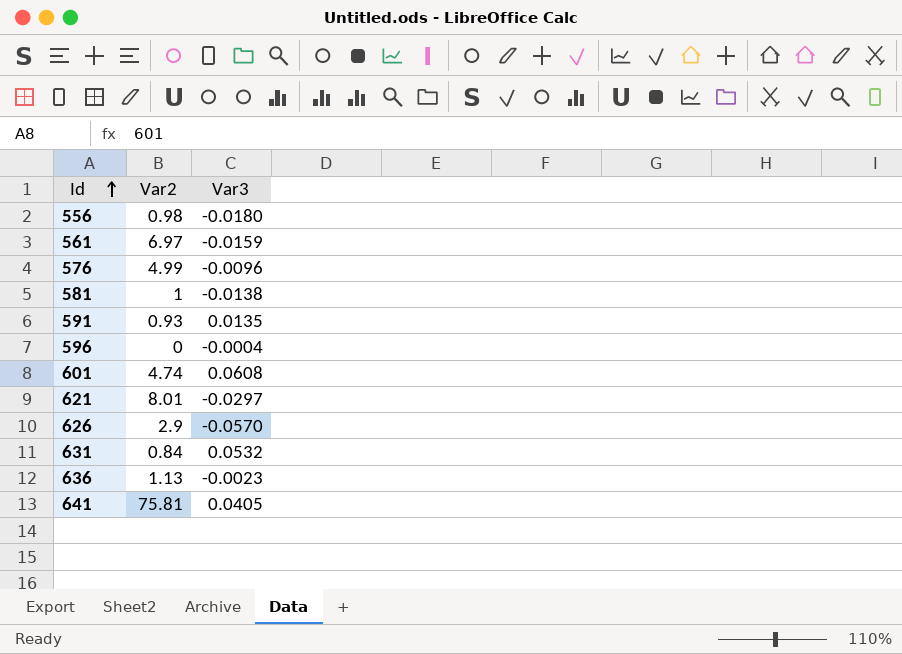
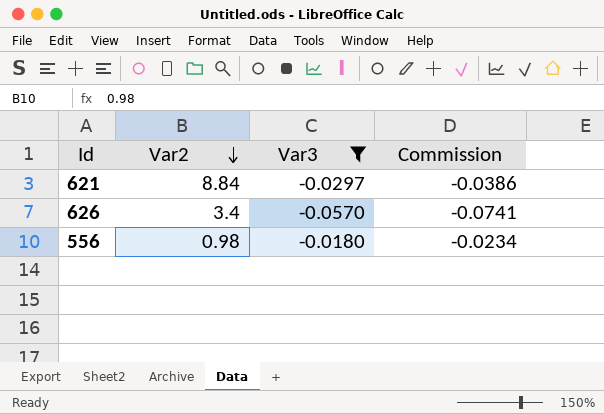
filter: none -> Var3 <= -0.0180
row order: Id ascending -> Var2 descending
column Commission | formula: none -> [Var3] * 1.3
621 | Var2: 8.01 -> 8.84
626 | Var2: 2.9 -> 3.4

